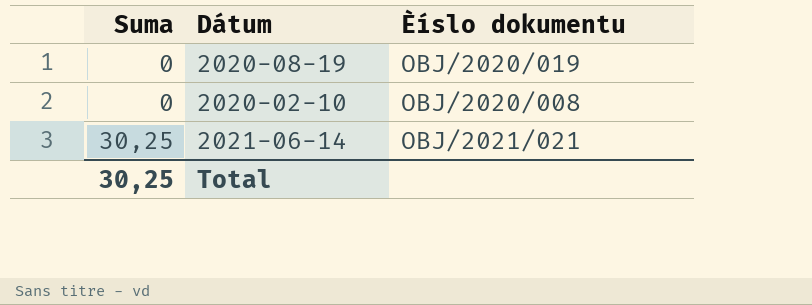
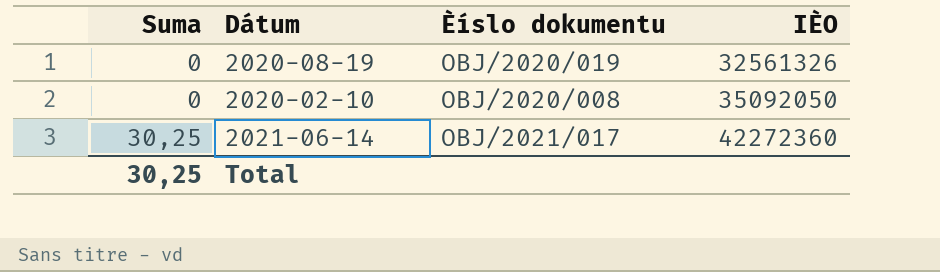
column IÈO | position: none -> 4
2021-06-14 | Èíslo dokumentu: OBJ/2021/021 -> OBJ/2021/017

